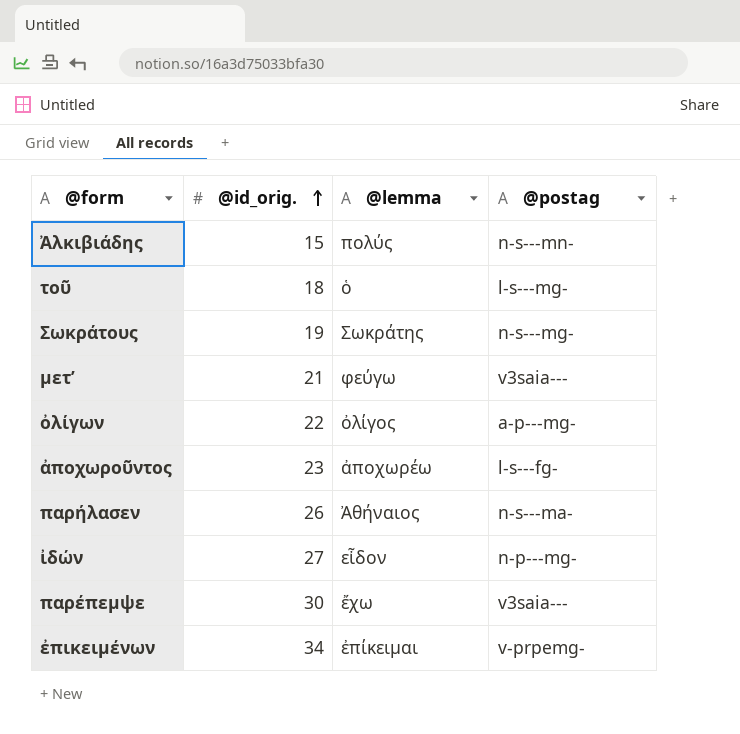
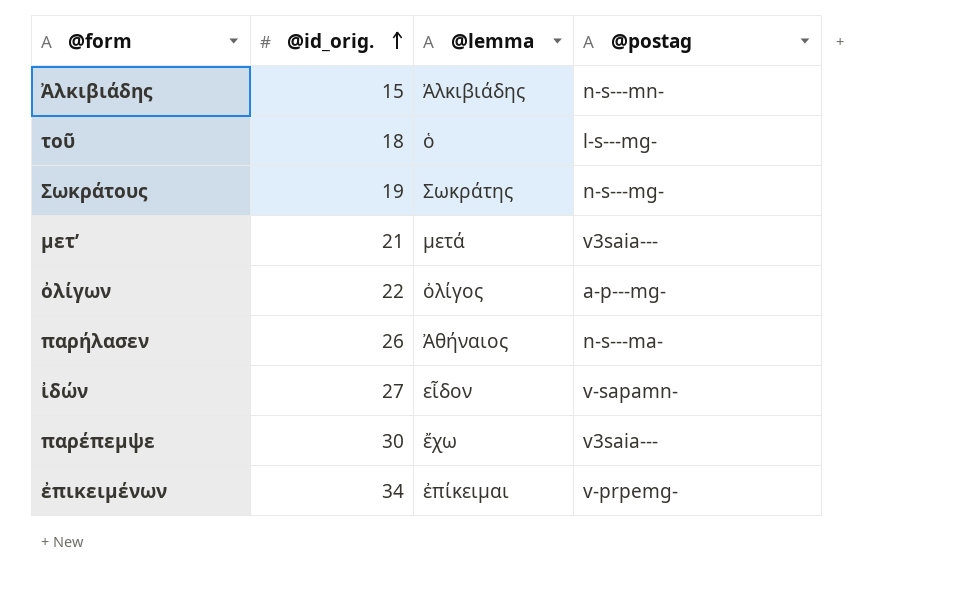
row ἀποχωροῦντος: 23 | ἀποχωρέω | l-s---fg- -> none
Ἀλκιβιάδης | @lemma: πολύς -> Ἀλκιβιάδης
μετʼ | @lemma: φεύγω -> μετά
ἰδών | @postag: n-p---mg- -> v-sapamn-

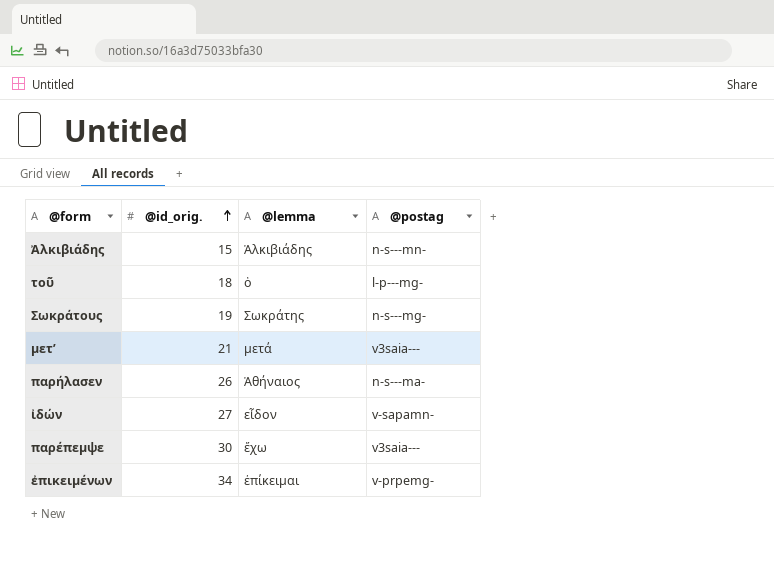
row ὀλίγων: 22 | ὀλίγος | a-p---mg- -> none
τοῦ | @postag: l-s---mg- -> l-p---mg-

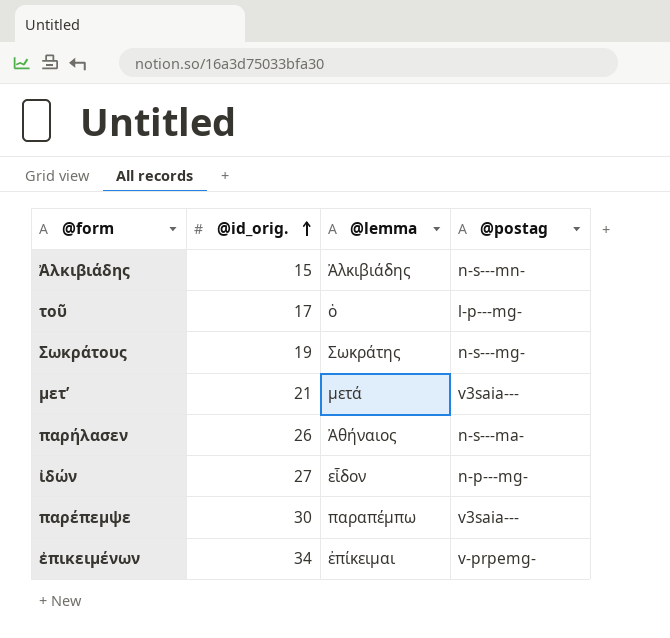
τοῦ | @id_orig.: 18 -> 17
ἰδών | @postag: v-sapamn- -> n-p---mg-
παρέπεμψε | @lemma: ἔχω -> παραπέμπω

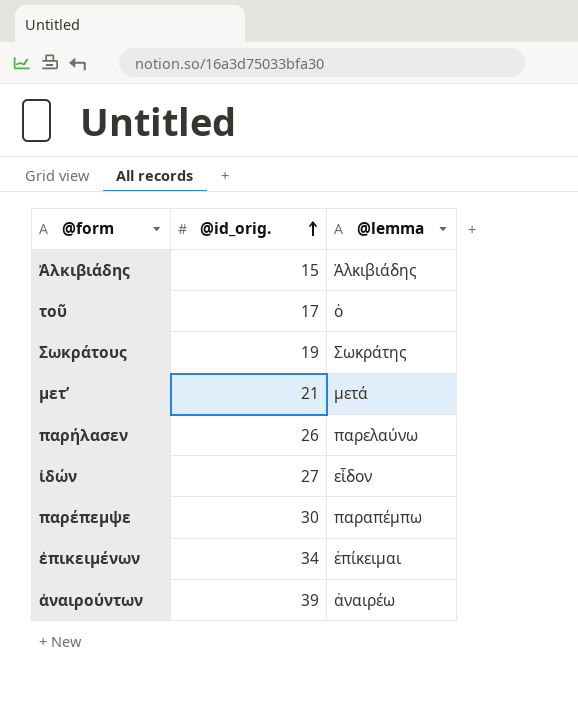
column @postag | position: 4 -> none
παρήλασεν | @lemma: Ἀθήναιος -> παρελαύνω
row ἀναιρούντων: none -> 39 | ἀναιρέω

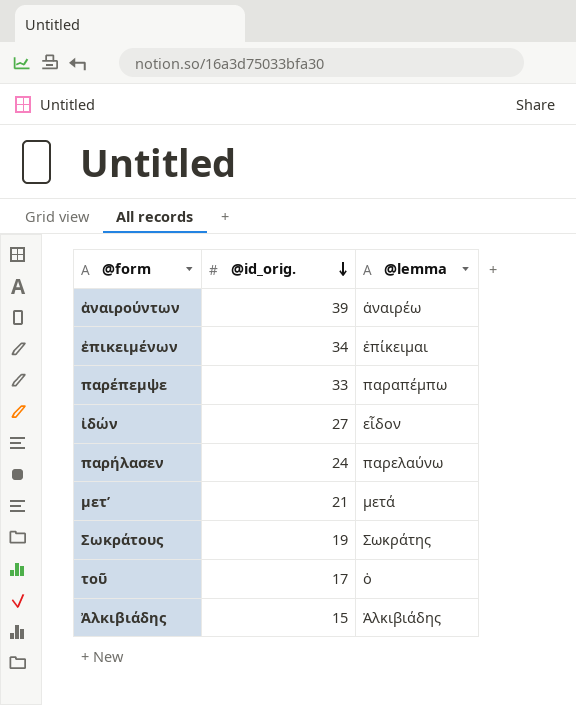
row order: @id_orig. ascending -> @id_orig. descending
παρέπεμψε | @id_orig.: 30 -> 33
παρήλασεν | @id_orig.: 26 -> 24

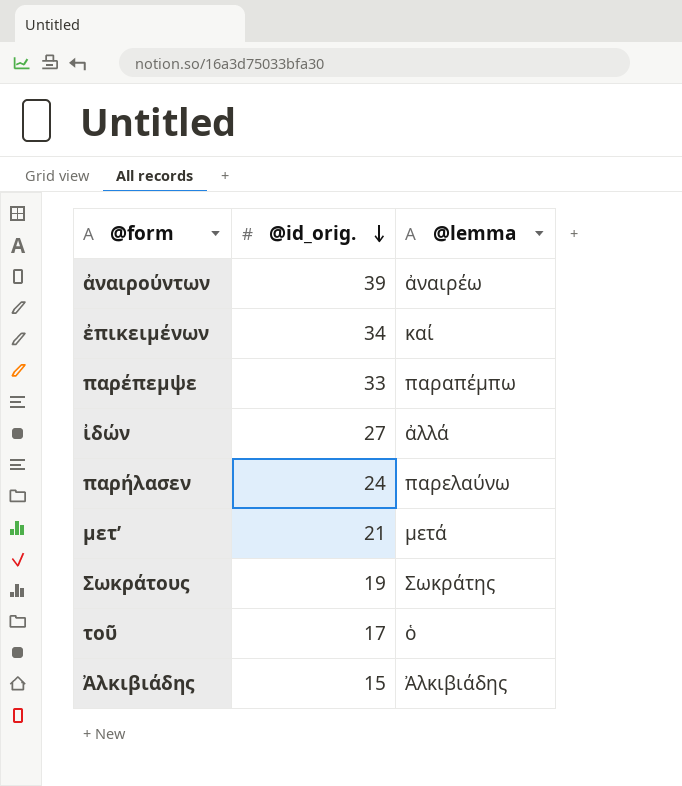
ἐπικειμένων | @lemma: ἐπίκειμαι -> καί
ἰδών | @lemma: εἶδον -> ἀλλά

